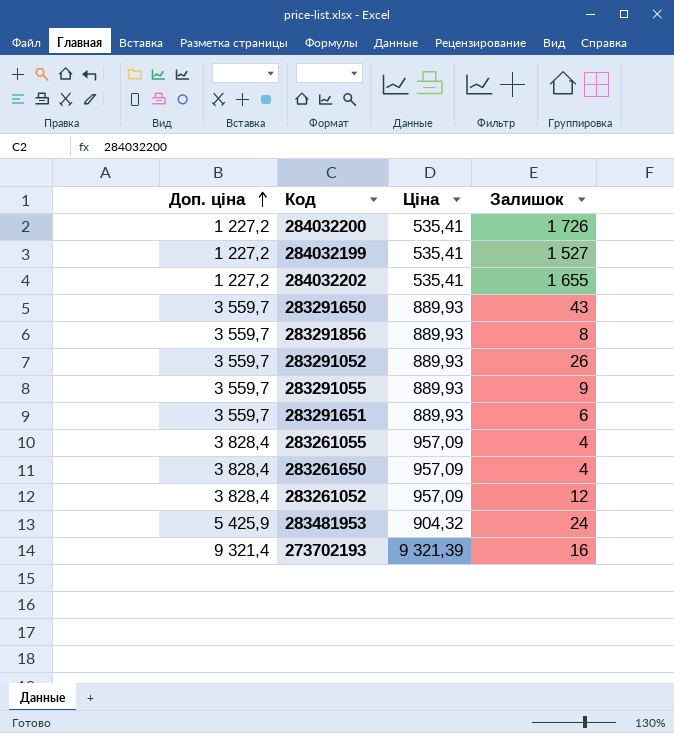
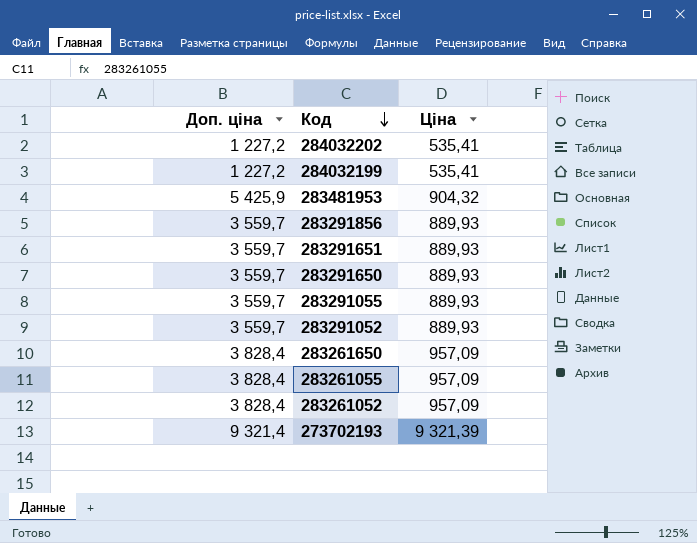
row order: Доп. ціна ascending -> Код descending
column Залишок | position: 4 -> none
row 284032200: 1 227,2 | 535,41 | 1 726 -> none

